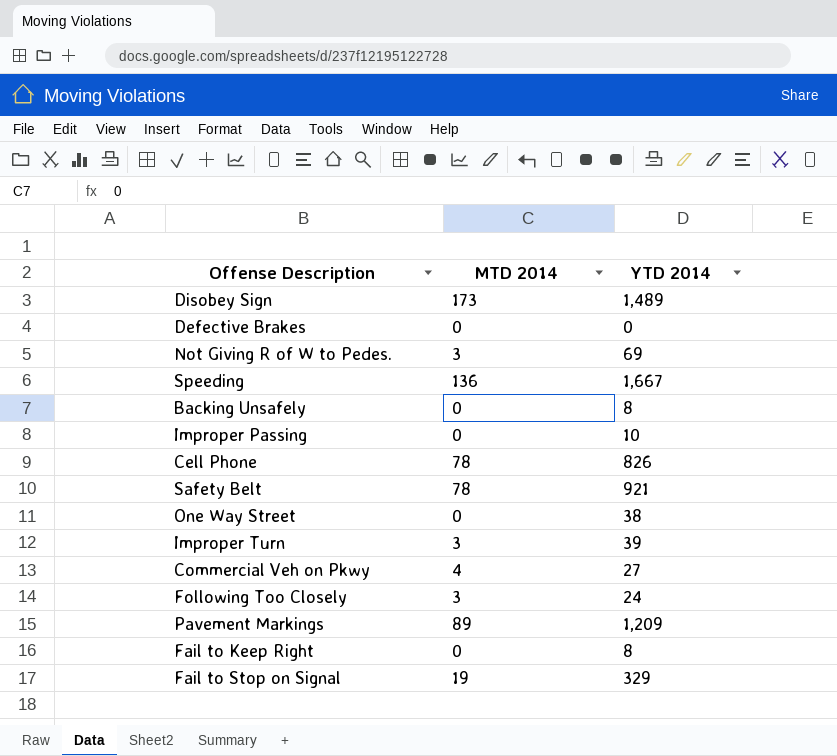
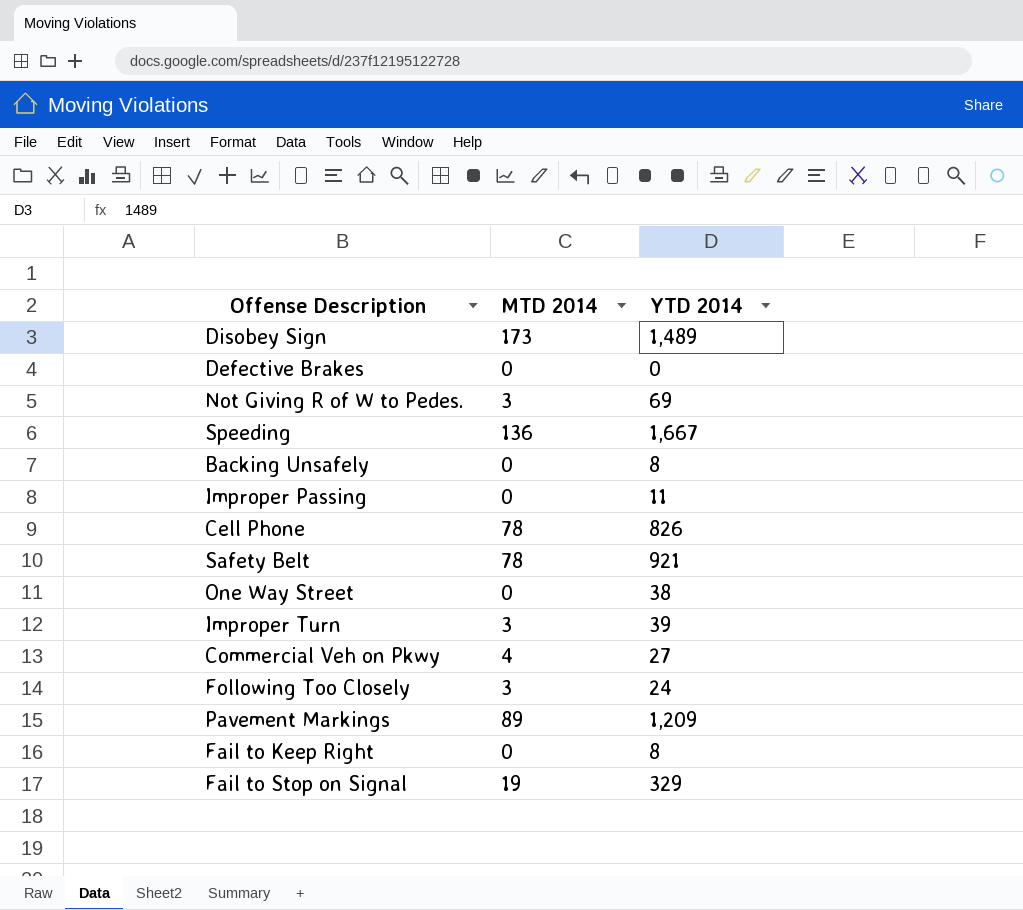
Improper Passing | YTD 2014: 10 -> 11

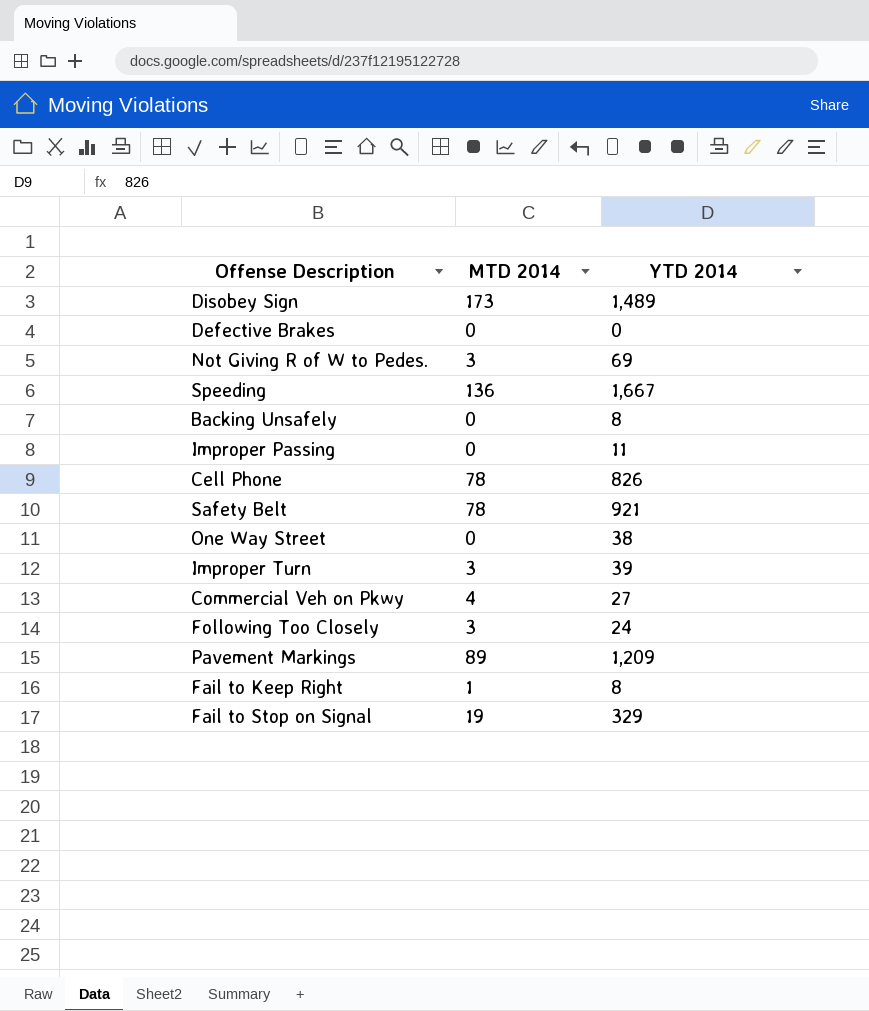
Fail to Keep Right | MTD 2014: 0 -> 1

